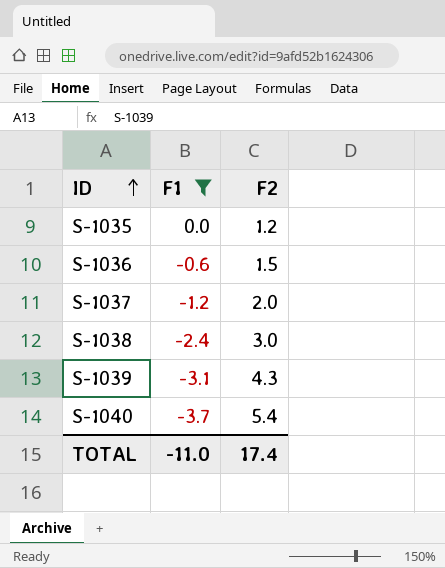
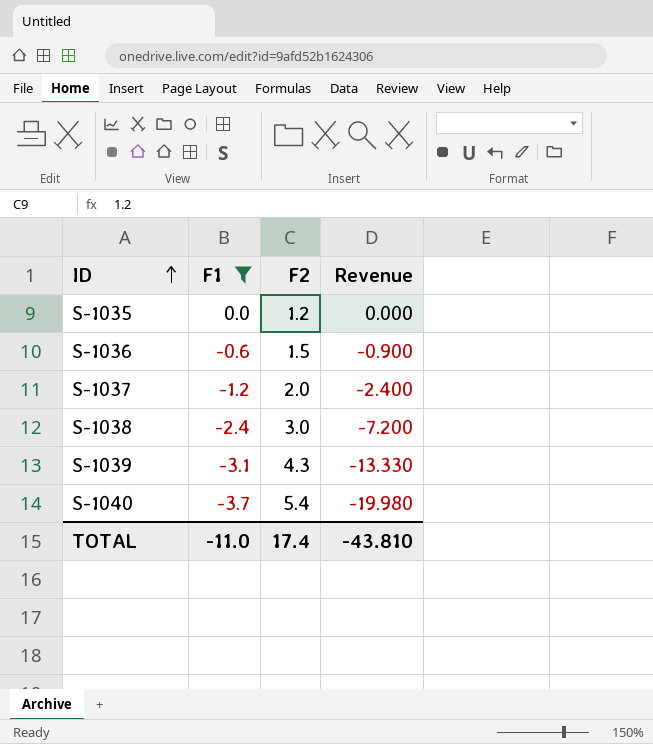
column Revenue | formula: none -> [F1] * [F2]

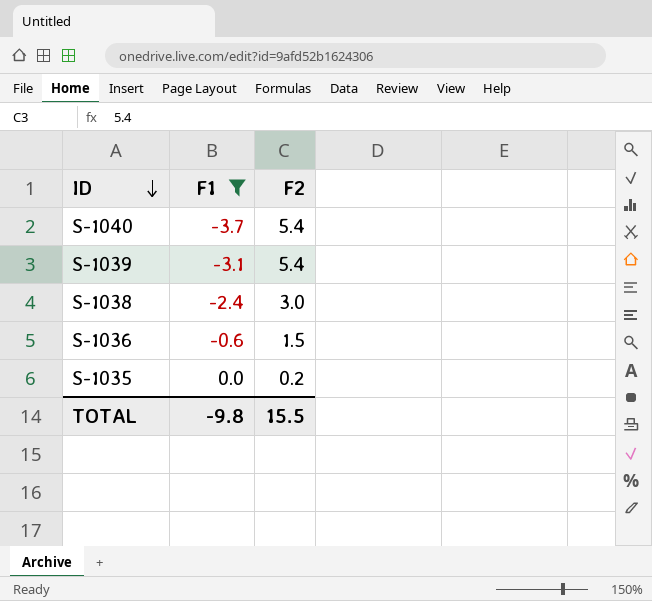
row order: ID ascending -> ID descending
column Revenue | formula: [F1] * [F2] -> none
row S-1037: -1.2 | 2.0 | -2.400 -> none
S-1039 | F2: 4.3 -> 5.4
S-1035 | F2: 1.2 -> 0.2
TOTAL | F1: -11.0 -> -9.8
TOTAL | F2: 17.4 -> 15.5

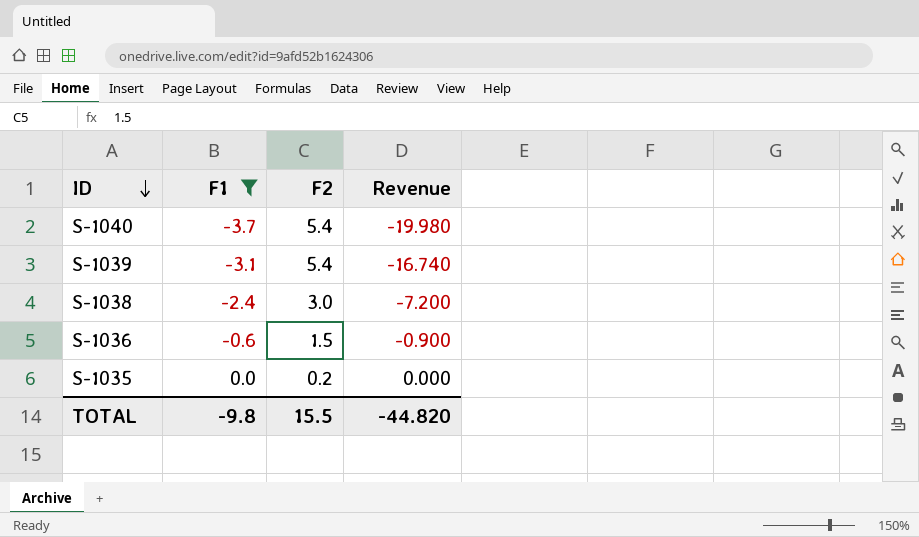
column Revenue | formula: none -> [F1] * [F2]

